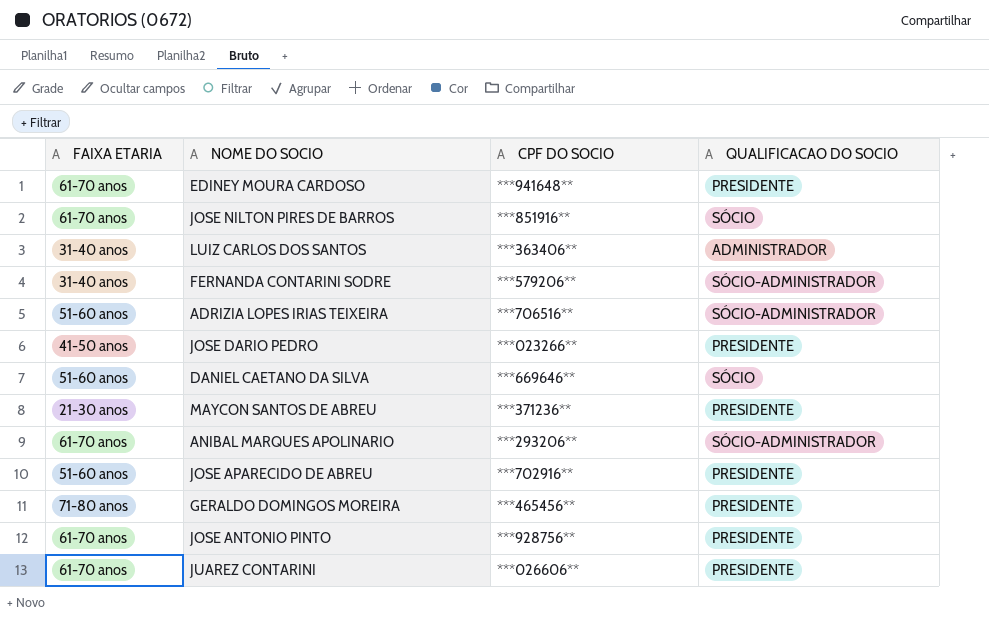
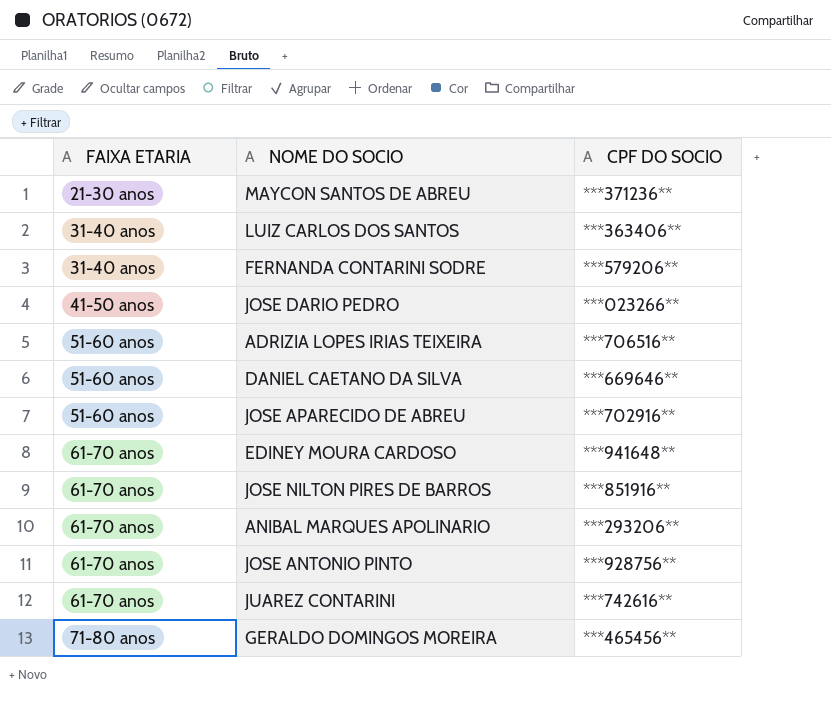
row order: none -> FAIXA ETARIA ascending
column QUALIFICACAO DO SOCIO | position: 4 -> none
JUAREZ CONTARINI | CPF DO SOCIO: ***026606** -> ***742616**

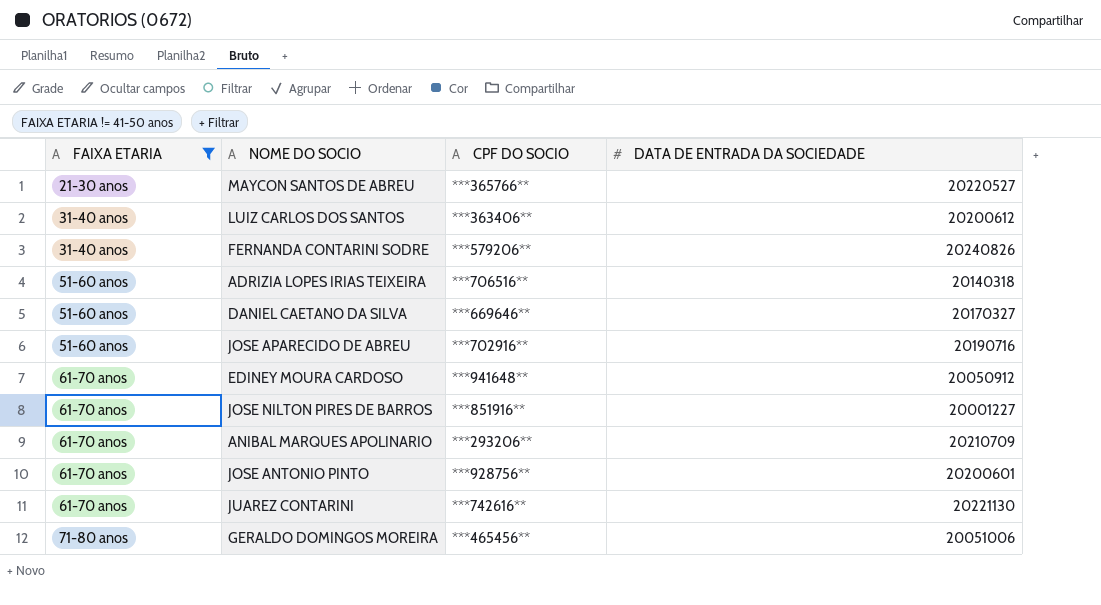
filter: none -> FAIXA ETARIA != 41-50 anos
column DATA DE ENTRADA DA SOCIEDADE | position: none -> 4
MAYCON SANTOS DE ABREU | CPF DO SOCIO: ***371236** -> ***365766**

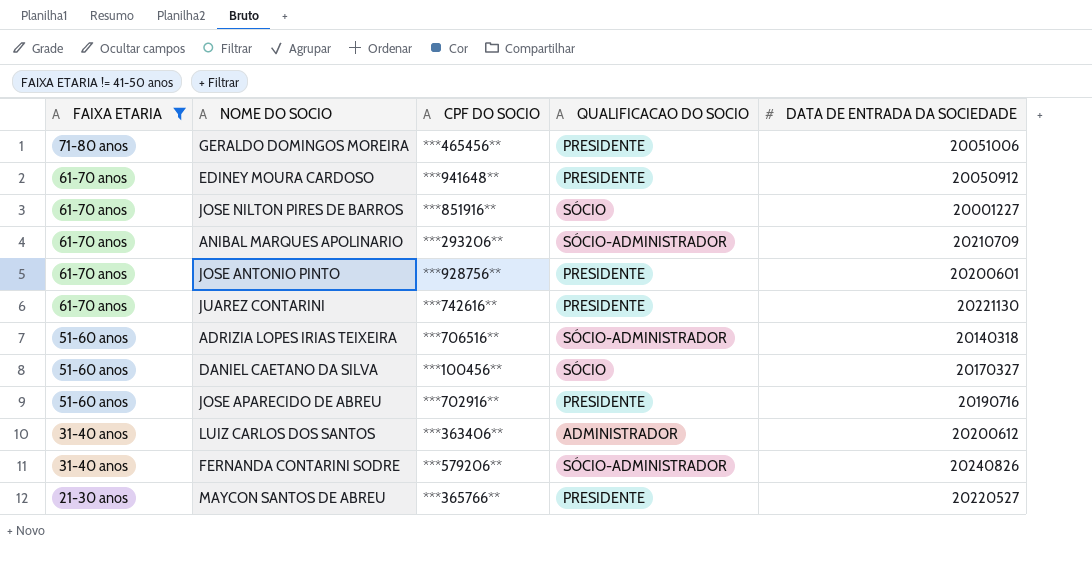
row order: FAIXA ETARIA ascending -> FAIXA ETARIA descending
column QUALIFICACAO DO SOCIO | position: none -> 4
DANIEL CAETANO DA SILVA | CPF DO SOCIO: ***669646** -> ***100456**

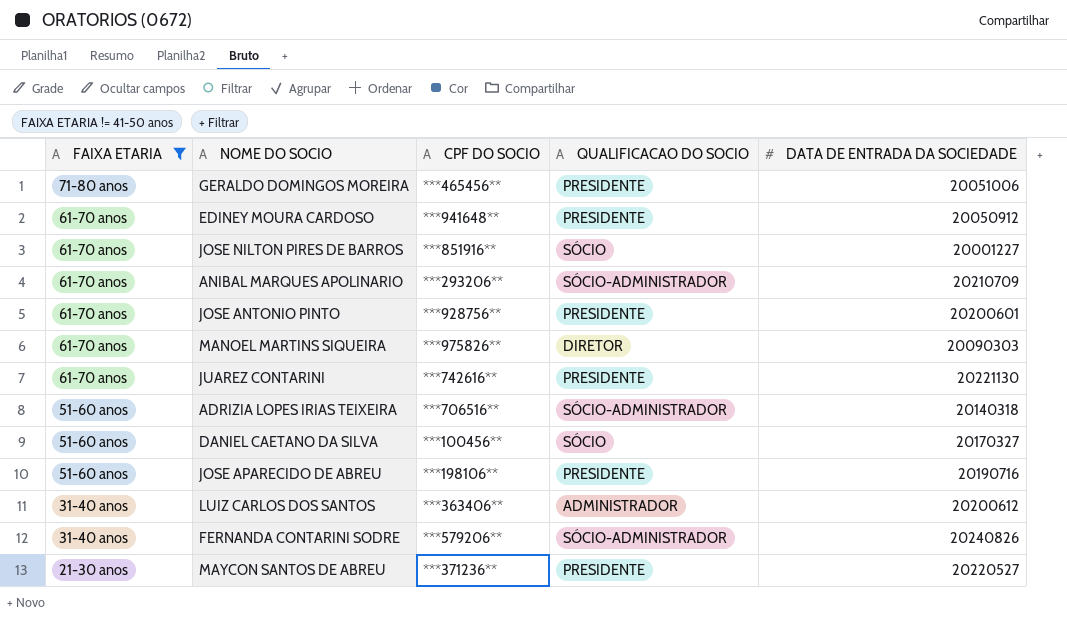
row MANOEL MARTINS SIQUEIRA: none -> 61-70 anos | ***975826** | DIRETOR | 20090303
JOSE APARECIDO DE ABREU | CPF DO SOCIO: ***702916** -> ***198106**
MAYCON SANTOS DE ABREU | CPF DO SOCIO: ***365766** -> ***371236**

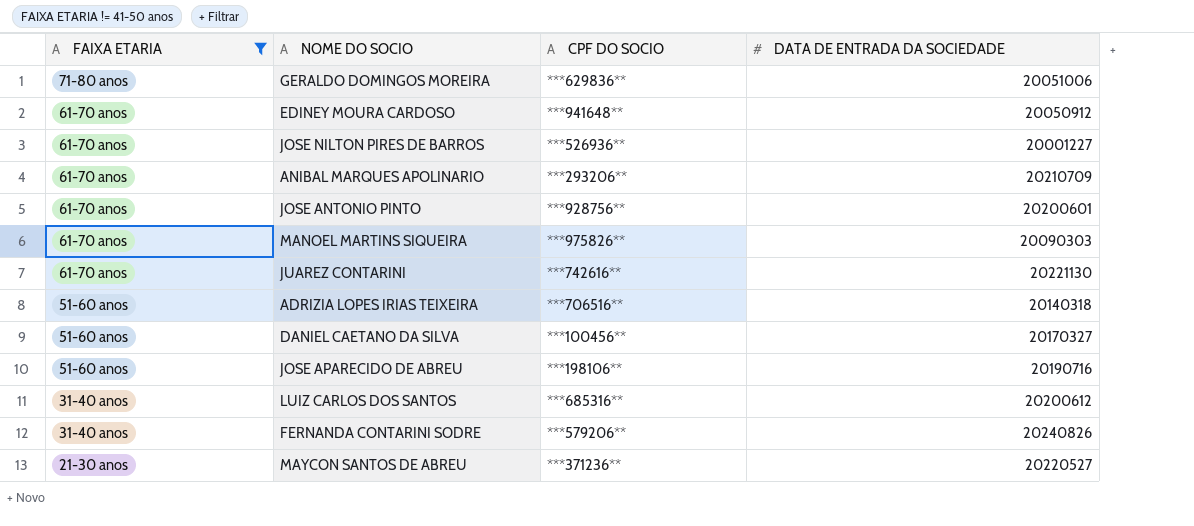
column QUALIFICACAO DO SOCIO | position: 4 -> none
GERALDO DOMINGOS MOREIRA | CPF DO SOCIO: ***465456** -> ***629836**
JOSE NILTON PIRES DE BARROS | CPF DO SOCIO: ***851916** -> ***526936**
LUIZ CARLOS DOS SANTOS | CPF DO SOCIO: ***363406** -> ***685316**

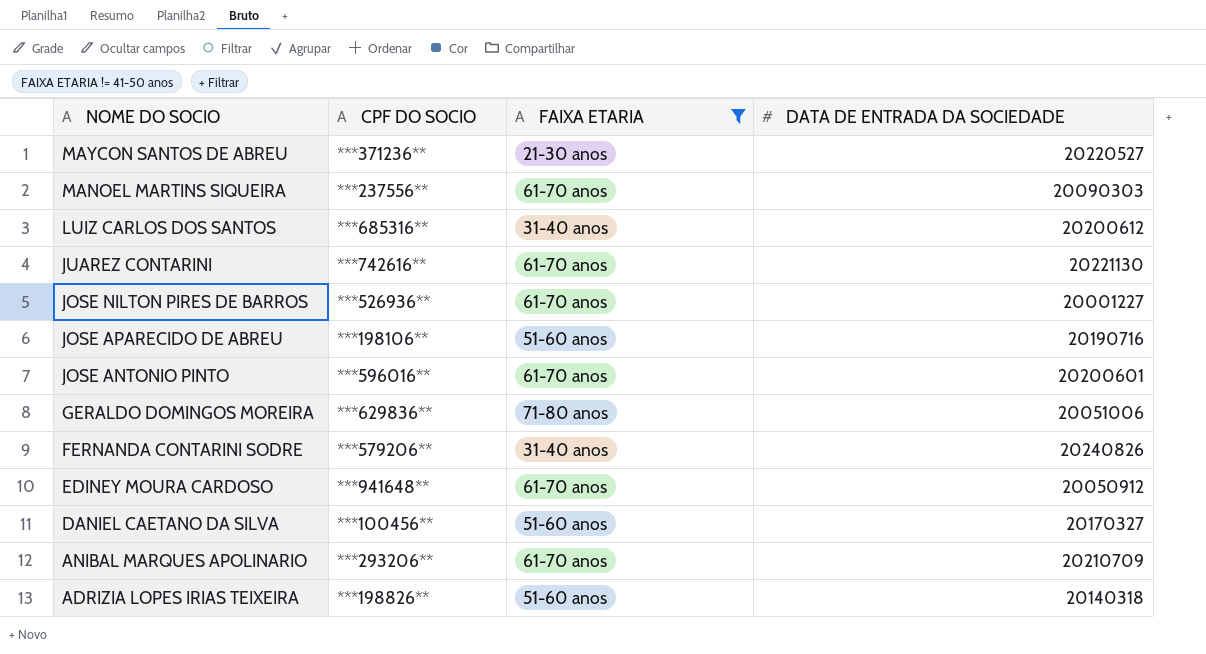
row order: FAIXA ETARIA descending -> NOME DO SOCIO descending
column FAIXA ETARIA | position: 1 -> 3
MANOEL MARTINS SIQUEIRA | CPF DO SOCIO: ***975826** -> ***237556**
JOSE ANTONIO PINTO | CPF DO SOCIO: ***928756** -> ***596016**
ADRIZIA LOPES IRIAS TEIXEIRA | CPF DO SOCIO: ***706516** -> ***198826**

